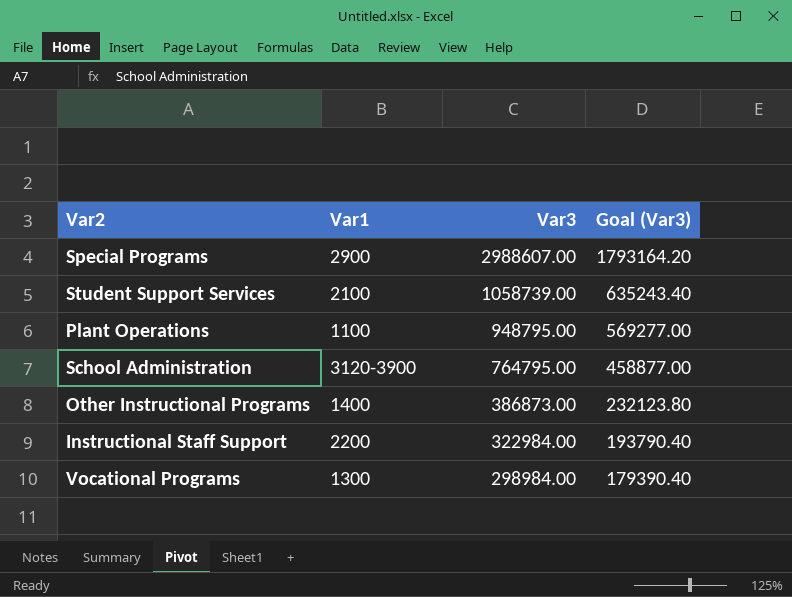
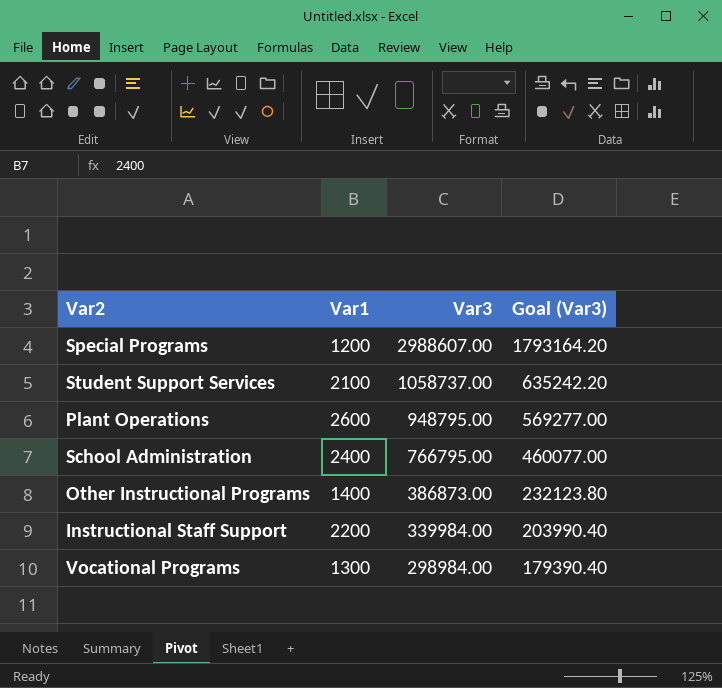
Special Programs | Var1: 2900 -> 1200
Student Support Services | Var3: 1058739.00 -> 1058737.00
Student Support Services | Goal (Var3): 635243.40 -> 635242.20
Plant Operations | Var1: 1100 -> 2600
School Administration | Var1: 3120-3900 -> 2400
School Administration | Var3: 764795.00 -> 766795.00
School Administration | Goal (Var3): 458877.00 -> 460077.00
Instructional Staff Support | Var3: 322984.00 -> 339984.00
Instructional Staff Support | Goal (Var3): 193790.40 -> 203990.40

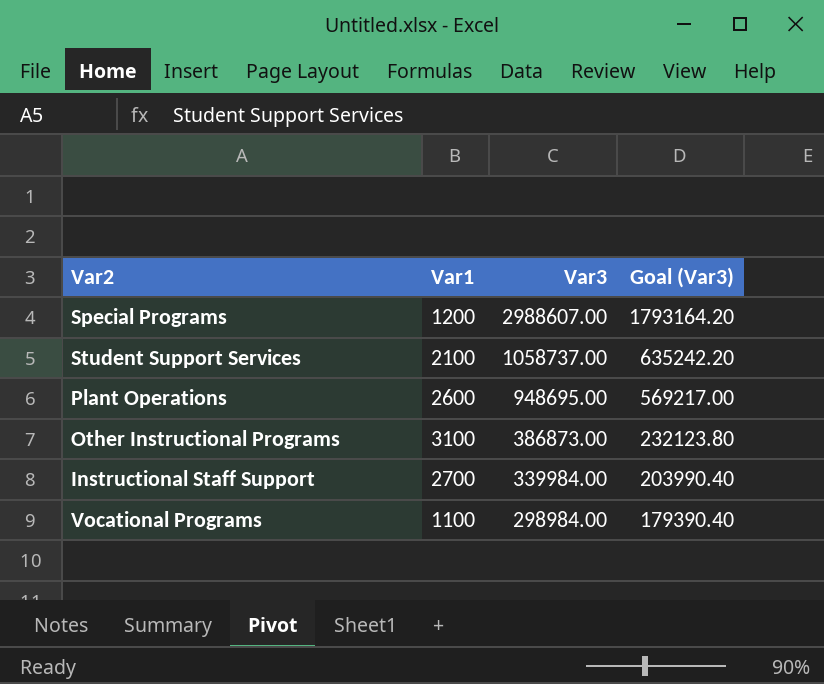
row School Administration: 2400 | 766795.00 | 460077.00 -> none
Plant Operations | Var3: 948795.00 -> 948695.00
Plant Operations | Goal (Var3): 569277.00 -> 569217.00
Other Instructional Programs | Var1: 1400 -> 3100
Instructional Staff Support | Var1: 2200 -> 2700
Vocational Programs | Var1: 1300 -> 1100

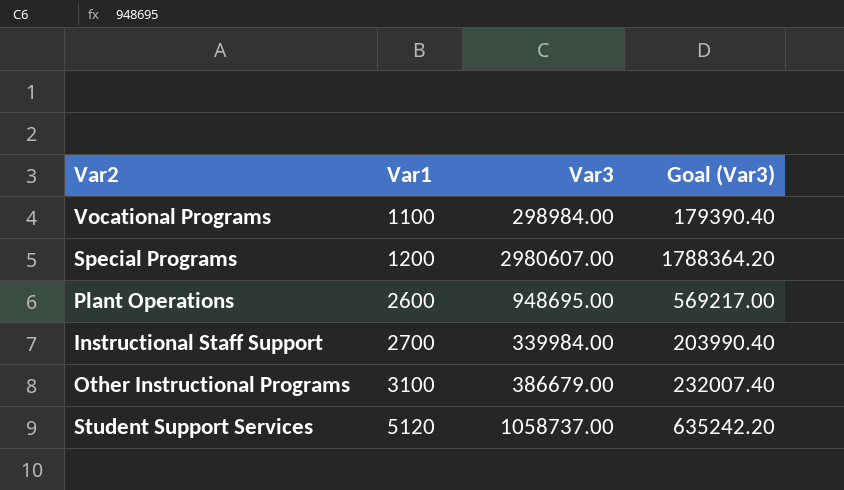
row order: Var3 descending -> Var1 ascending
Special Programs | Var3: 2988607.00 -> 2980607.00
Special Programs | Goal (Var3): 1793164.20 -> 1788364.20
Other Instructional Programs | Var3: 386873.00 -> 386679.00
Other Instructional Programs | Goal (Var3): 232123.80 -> 232007.40
Student Support Services | Var1: 2100 -> 5120

